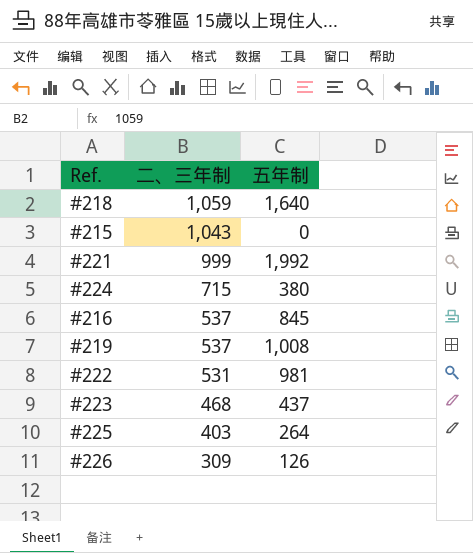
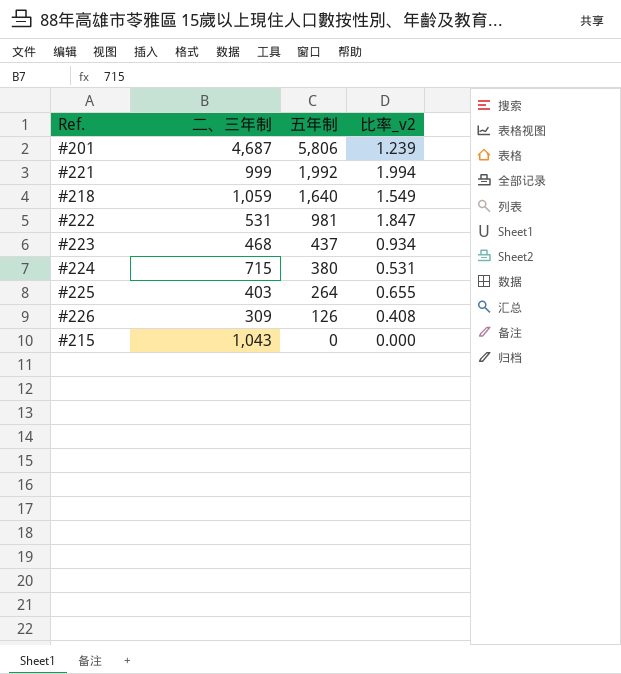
row order: 二、三年制 descending -> 五年制 descending
column 比率_v2 | formula: none -> [五年制] / [二、三年制]
row #216: 537 | 845 -> none
row #219: 537 | 1,008 -> none
row #201: none -> 4,687 | 5,806 | 1.239

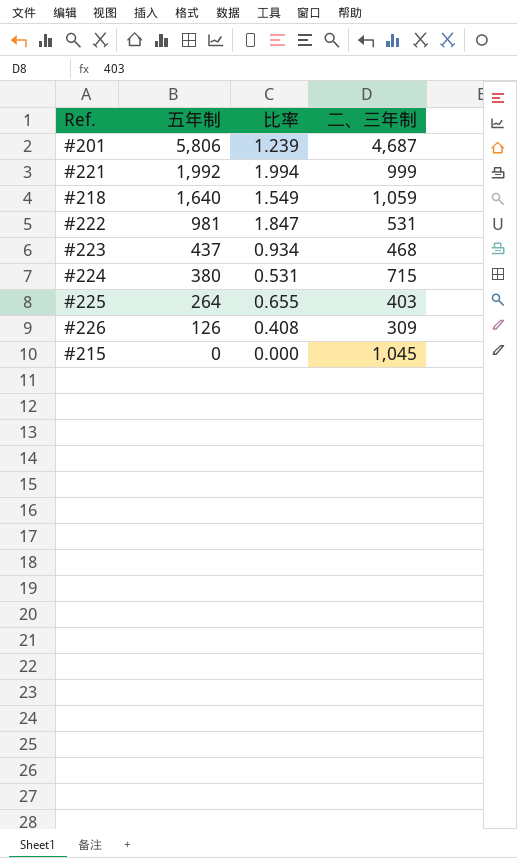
column name: 比率_v2 -> 比率
column 二、三年制 | position: 2 -> 4
#215 | 二、三年制: 1,043 -> 1,045

